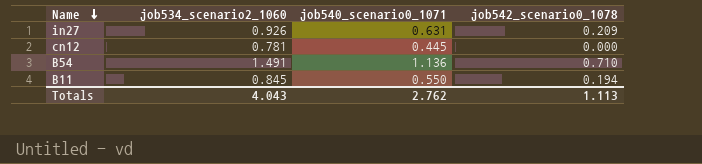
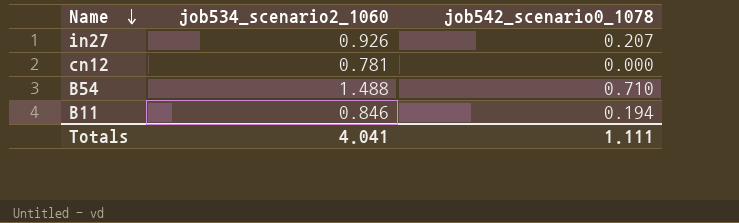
column job540_scenario0_1071 | position: 3 -> none
in27 | job542_scenario0_1078: 0.209 -> 0.207
B54 | job534_scenario2_1060: 1.491 -> 1.488
B11 | job534_scenario2_1060: 0.845 -> 0.846
Totals | job534_scenario2_1060: 4.043 -> 4.041
Totals | job542_scenario0_1078: 1.113 -> 1.111

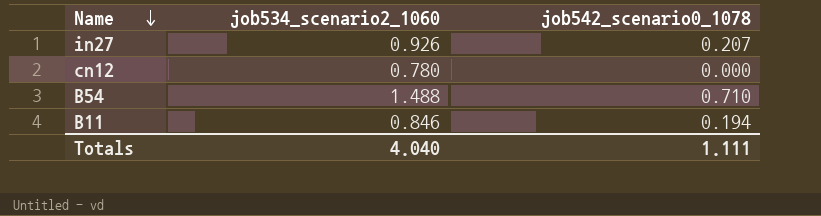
cn12 | job534_scenario2_1060: 0.781 -> 0.780
Totals | job534_scenario2_1060: 4.041 -> 4.040

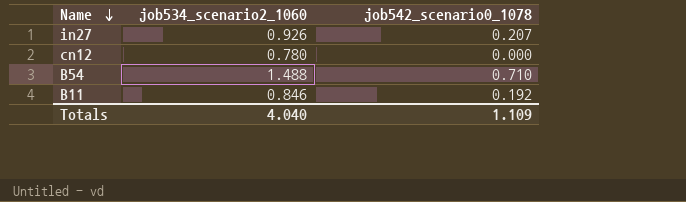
B11 | job542_scenario0_1078: 0.194 -> 0.192
Totals | job542_scenario0_1078: 1.111 -> 1.109

